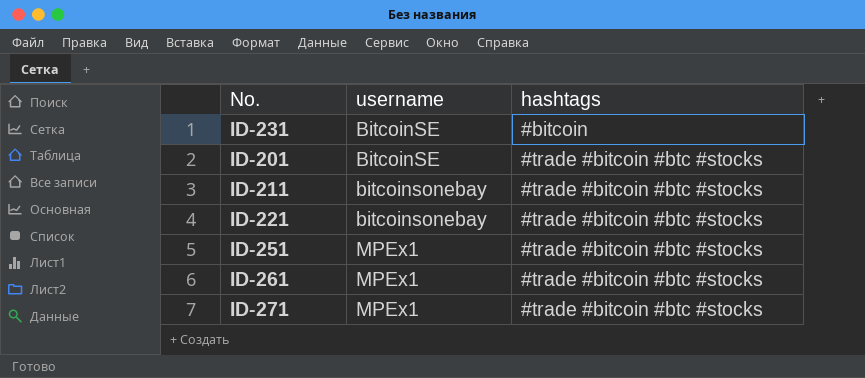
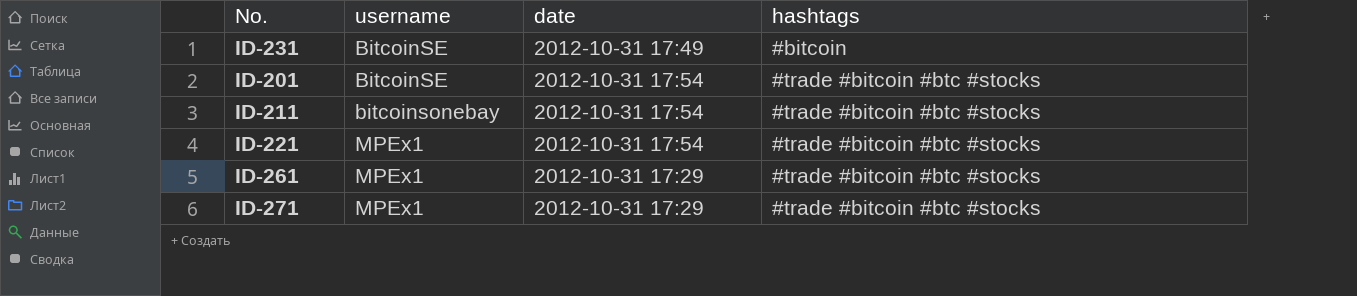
column date | position: none -> 3
row ID-251: MPEx1 | #trade #bitcoin #btc #stocks -> none
ID-221 | username: bitcoinsonebay -> MPEx1

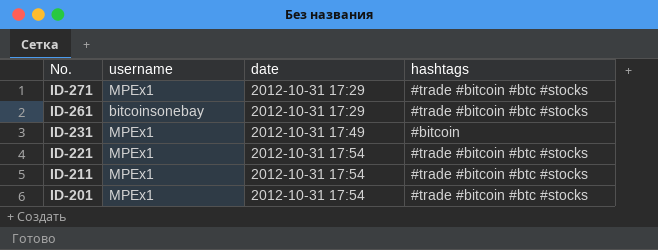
row order: username ascending -> No. descending
ID-261 | username: MPEx1 -> bitcoinsonebay
ID-231 | username: BitcoinSE -> MPEx1
ID-211 | username: bitcoinsonebay -> MPEx1
ID-201 | username: BitcoinSE -> MPEx1

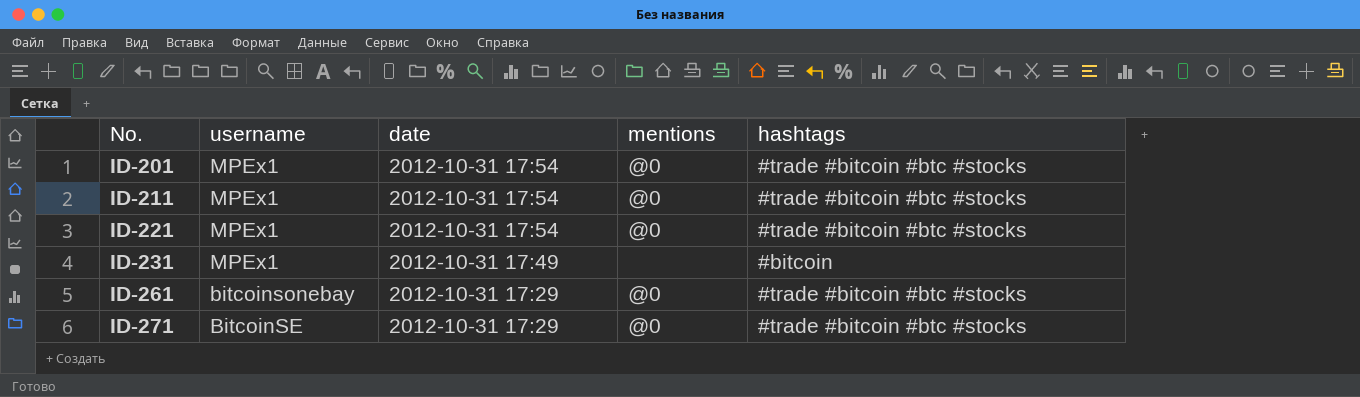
row order: No. descending -> No. ascending
column mentions | position: none -> 4
ID-271 | username: MPEx1 -> BitcoinSE

